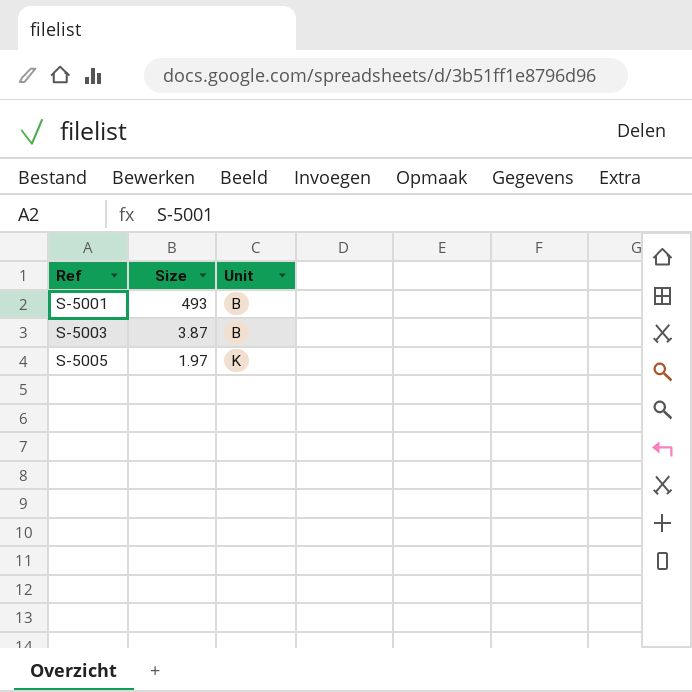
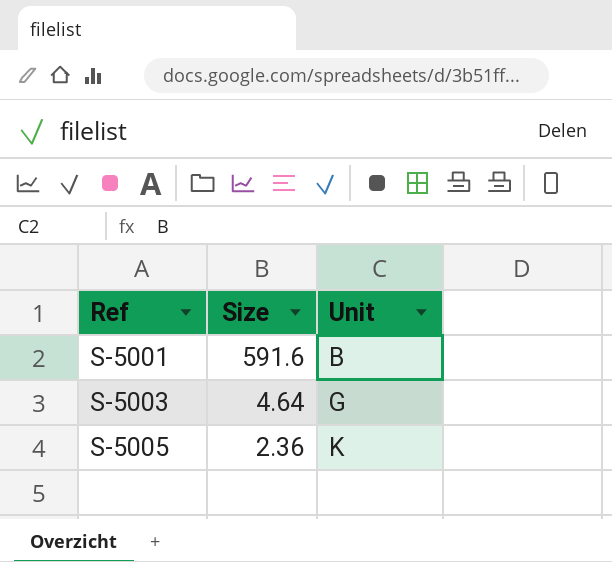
S-5001 | Size: 493 -> 591.6
S-5003 | Size: 3.87 -> 4.64
S-5003 | Unit: B -> G
S-5005 | Size: 1.97 -> 2.36

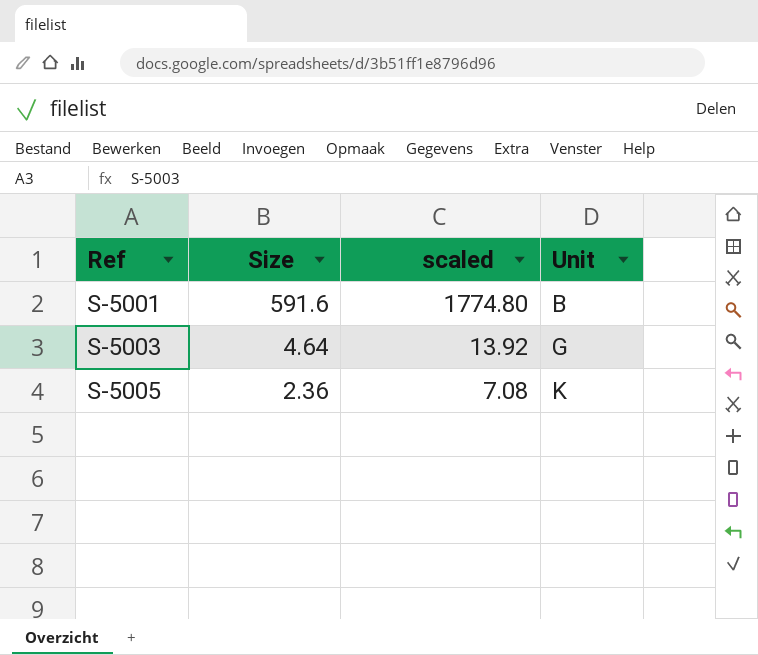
column scaled | formula: none -> [Size] * 3

